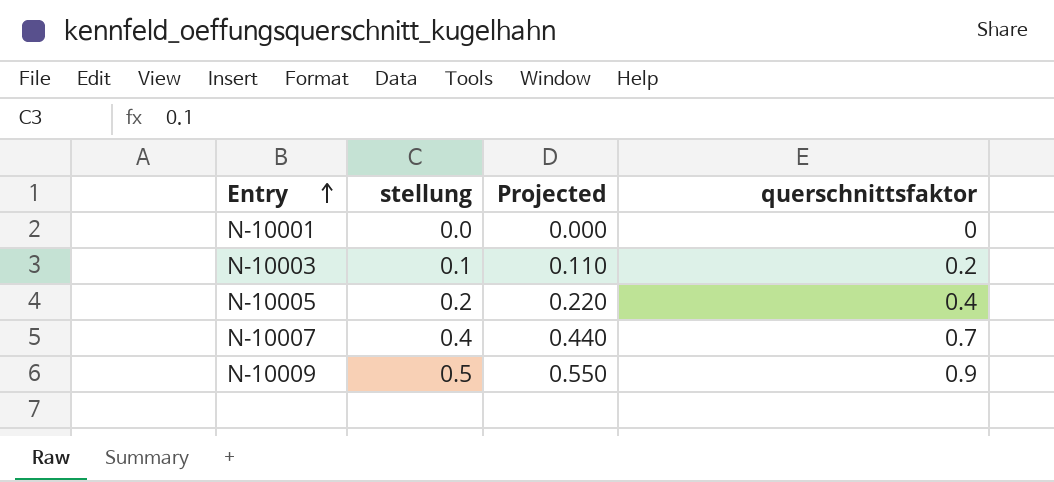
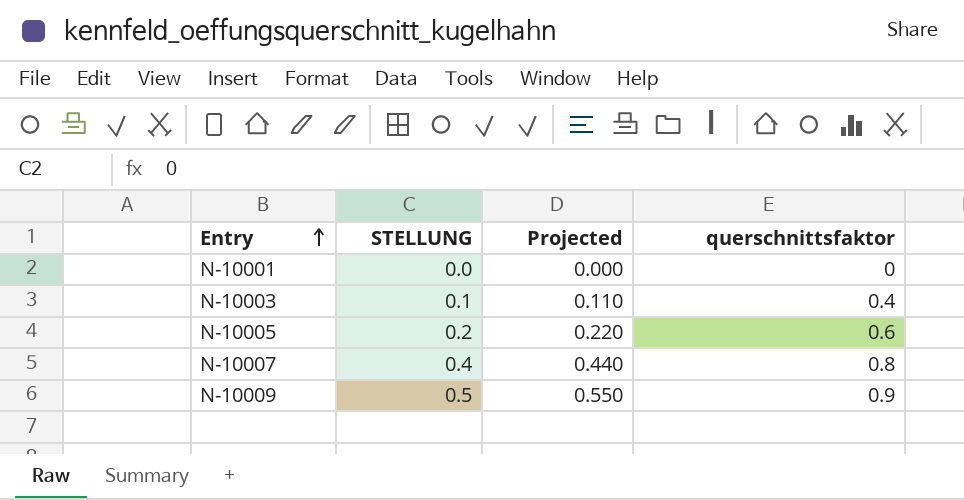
column name: stellung -> STELLUNG
N-10003 | querschnittsfaktor: 0.2 -> 0.4
N-10005 | querschnittsfaktor: 0.4 -> 0.6
N-10007 | querschnittsfaktor: 0.7 -> 0.8

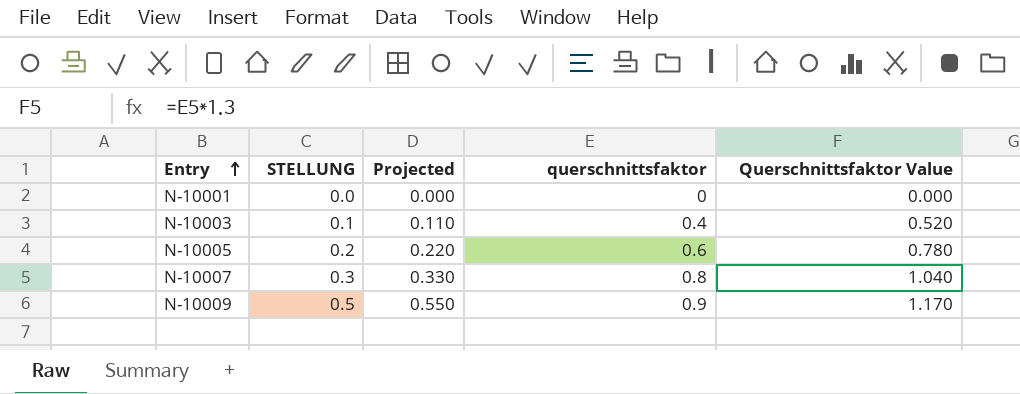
column Querschnittsfaktor Value | formula: none -> [querschnittsfaktor] * 1.3
N-10007 | STELLUNG: 0.4 -> 0.3
N-10007 | Projected: 0.440 -> 0.330

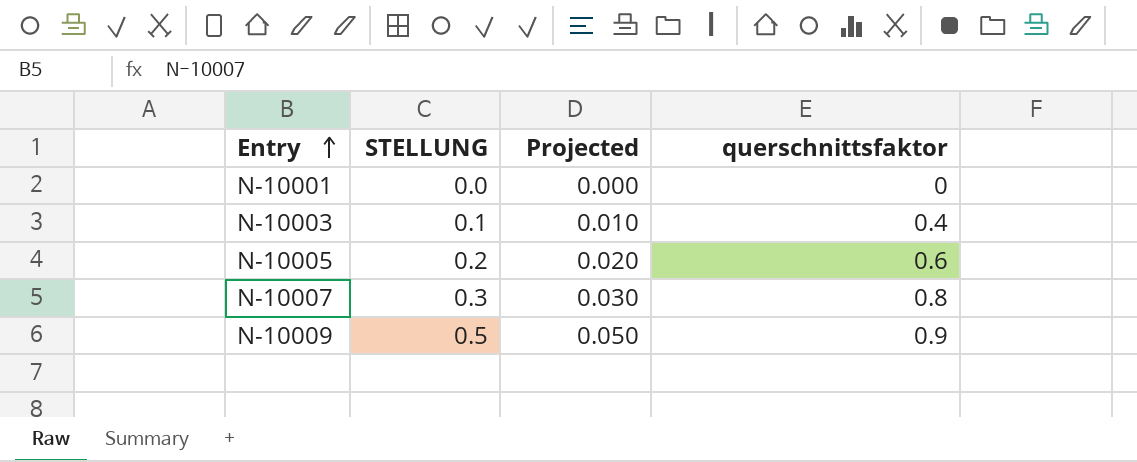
column Querschnittsfaktor Value | formula: [querschnittsfaktor] * 1.3 -> none
column Projected | formula: [STELLUNG] * 1.1 -> [STELLUNG] * 0.1

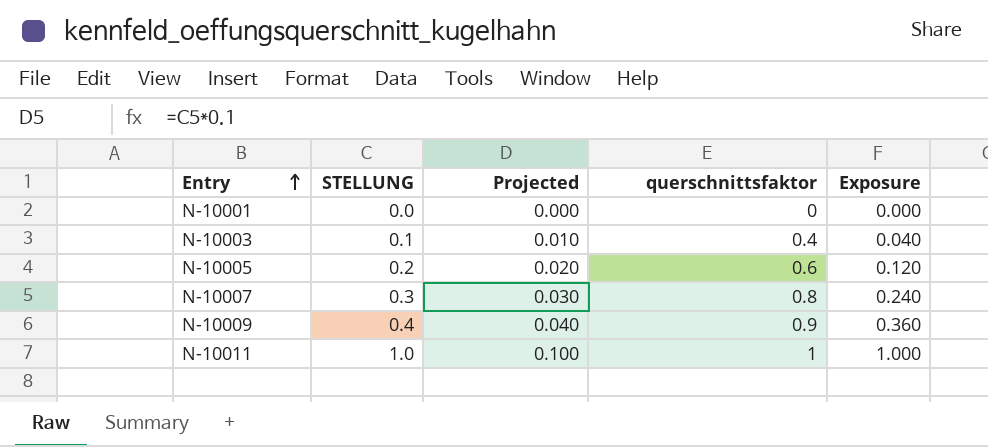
column Exposure | formula: none -> [STELLUNG] * [querschnittsfaktor]
N-10009 | STELLUNG: 0.5 -> 0.4
N-10009 | Projected: 0.050 -> 0.040
row N-10011: none -> 1.0 | 0.100 | 1 | 1.000

